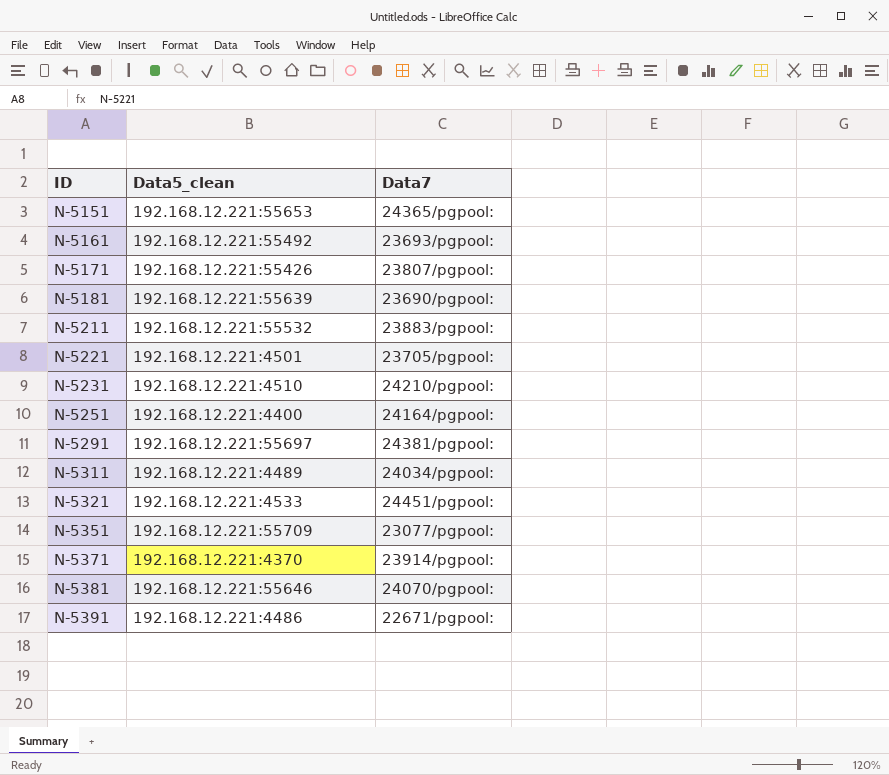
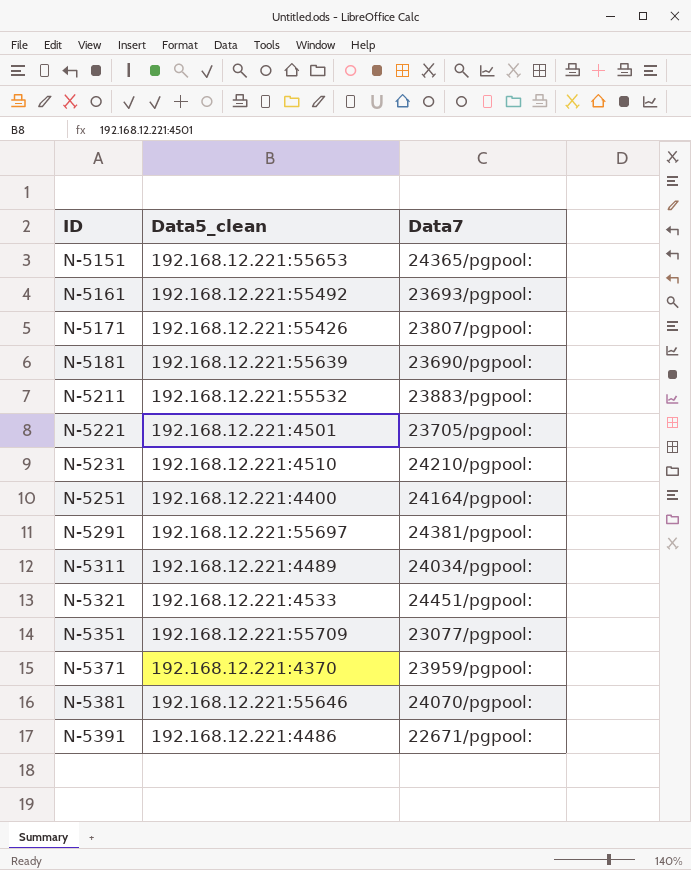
N-5371 | Data7: 23914/pgpool: -> 23959/pgpool:

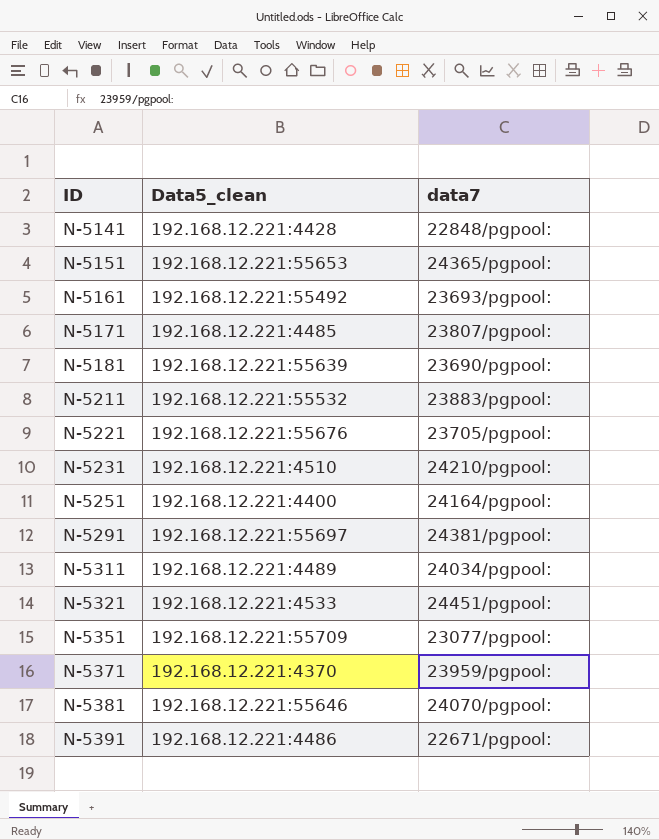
column name: Data7 -> data7
row N-5141: none -> 192.168.12.221:4428 | 22848/pgpool:
N-5171 | Data5_clean: 192.168.12.221:55426 -> 192.168.12.221:4485
N-5221 | Data5_clean: 192.168.12.221:4501 -> 192.168.12.221:55676

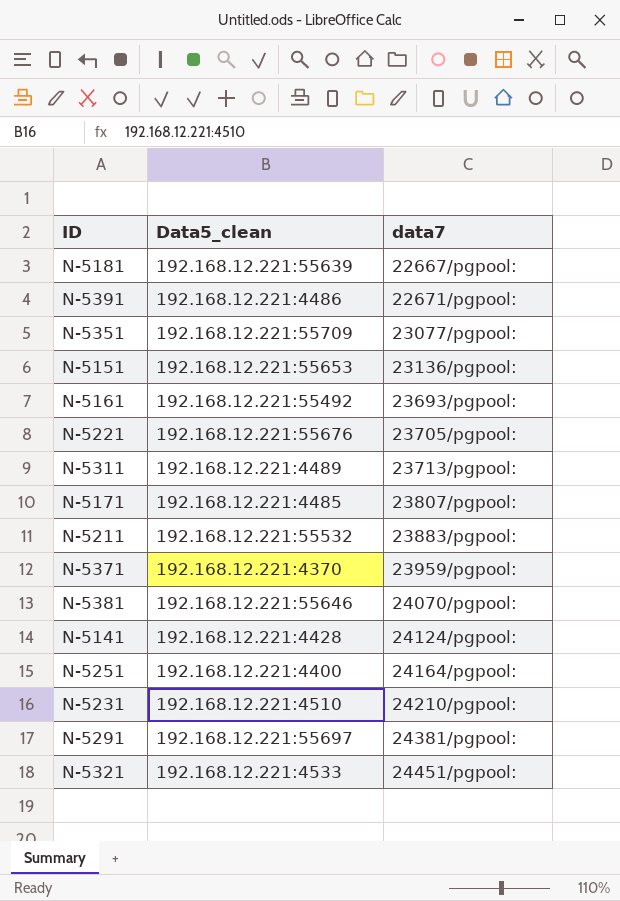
row order: ID ascending -> data7 ascending
N-5181 | data7: 23690/pgpool: -> 22667/pgpool:
N-5151 | data7: 24365/pgpool: -> 23136/pgpool:
N-5311 | data7: 24034/pgpool: -> 23713/pgpool:
N-5141 | data7: 22848/pgpool: -> 24124/pgpool:

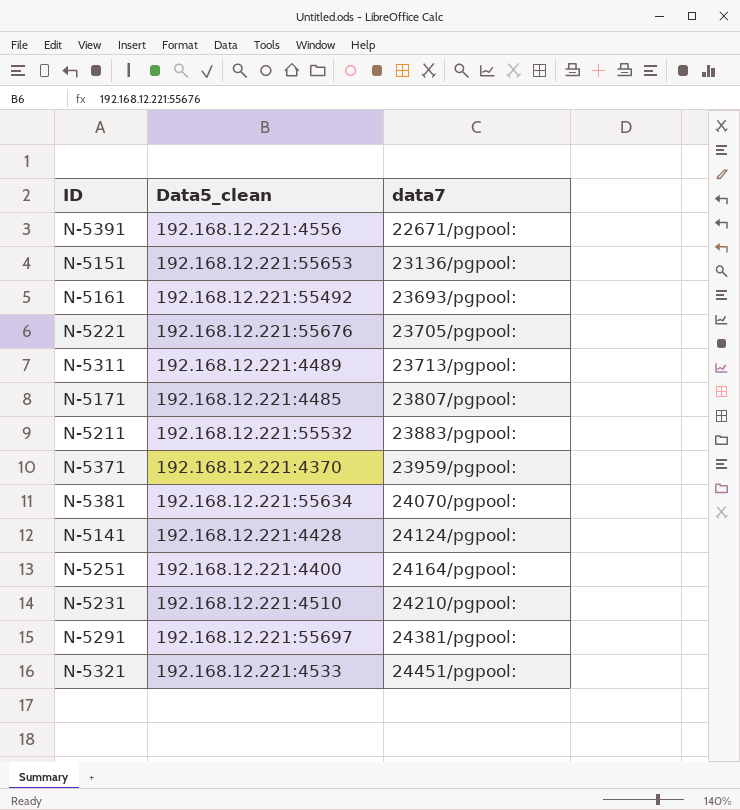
row N-5181: 192.168.12.221:55639 | 22667/pgpool: -> none
row N-5351: 192.168.12.221:55709 | 23077/pgpool: -> none
N-5391 | Data5_clean: 192.168.12.221:4486 -> 192.168.12.221:4556
N-5381 | Data5_clean: 192.168.12.221:55646 -> 192.168.12.221:55634

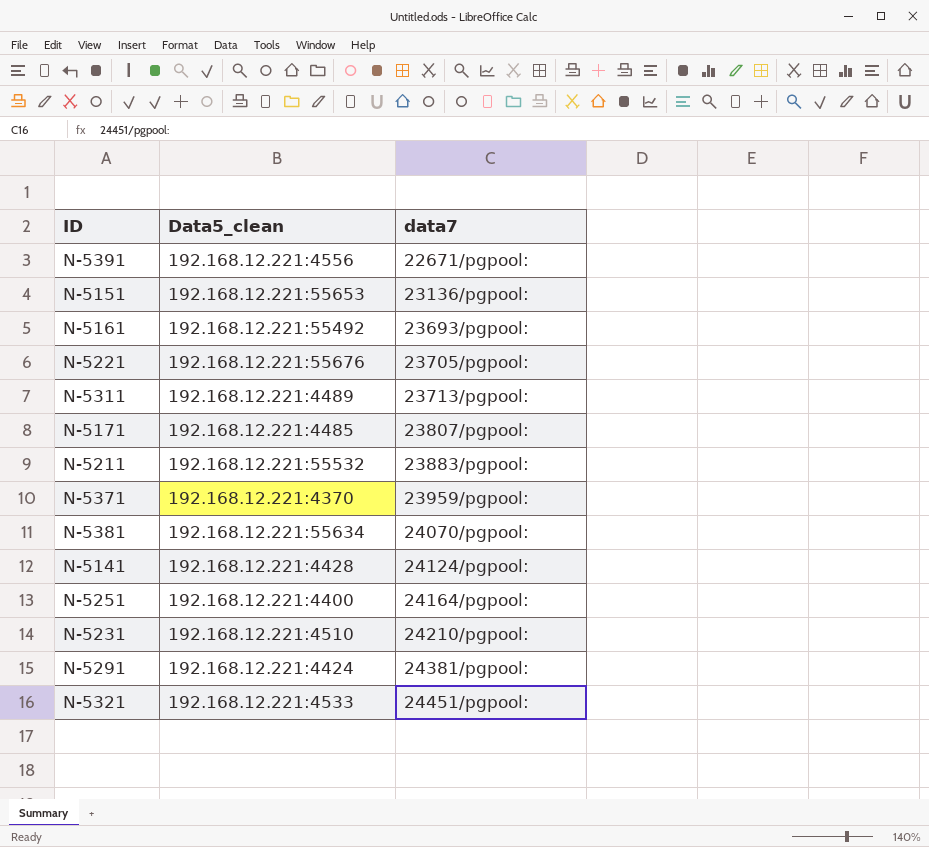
N-5291 | Data5_clean: 192.168.12.221:55697 -> 192.168.12.221:4424

